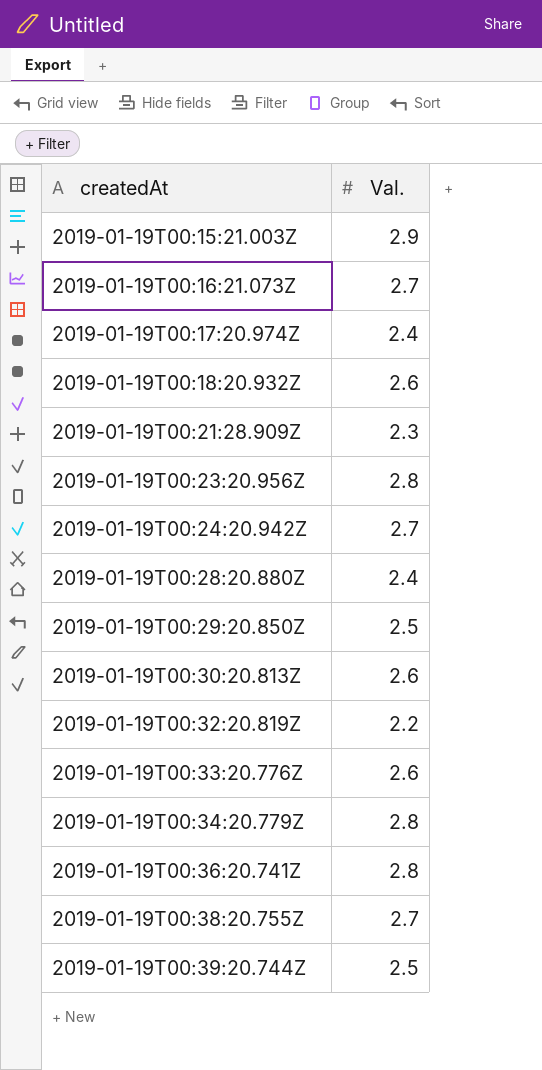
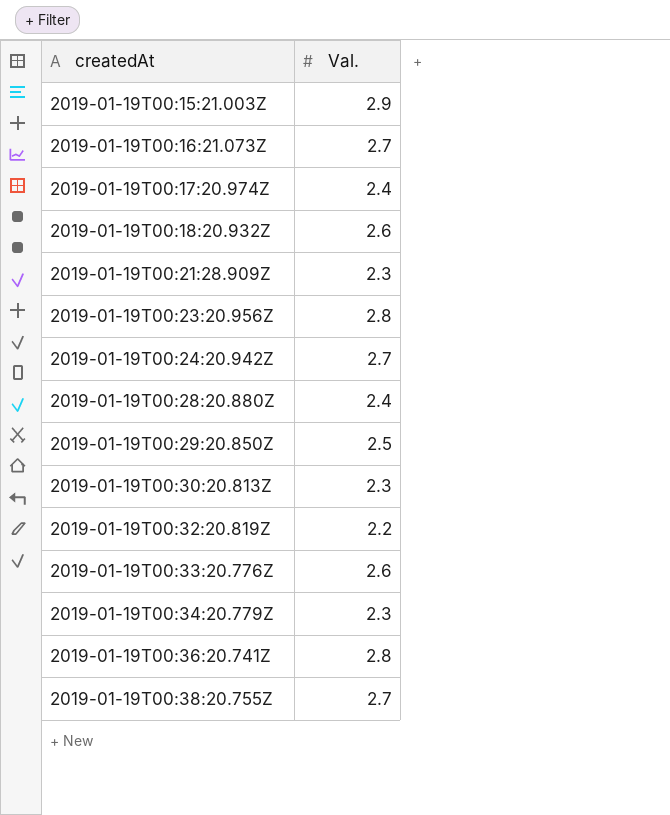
row 2019-01-19T00:39:20.744Z: 2.5 -> none
2019-01-19T00:30:20.813Z | Val.: 2.6 -> 2.3
2019-01-19T00:34:20.779Z | Val.: 2.8 -> 2.3

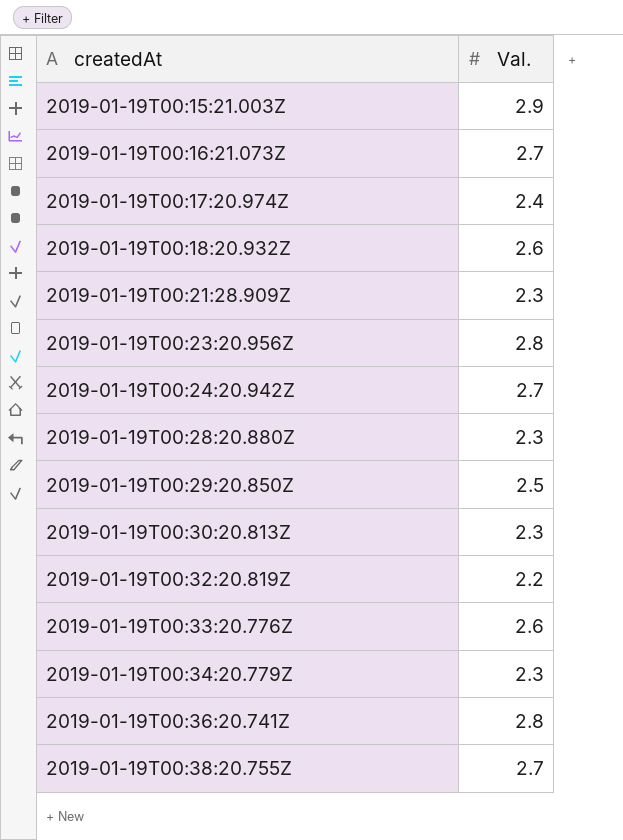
2019-01-19T00:28:20.880Z | Val.: 2.4 -> 2.3

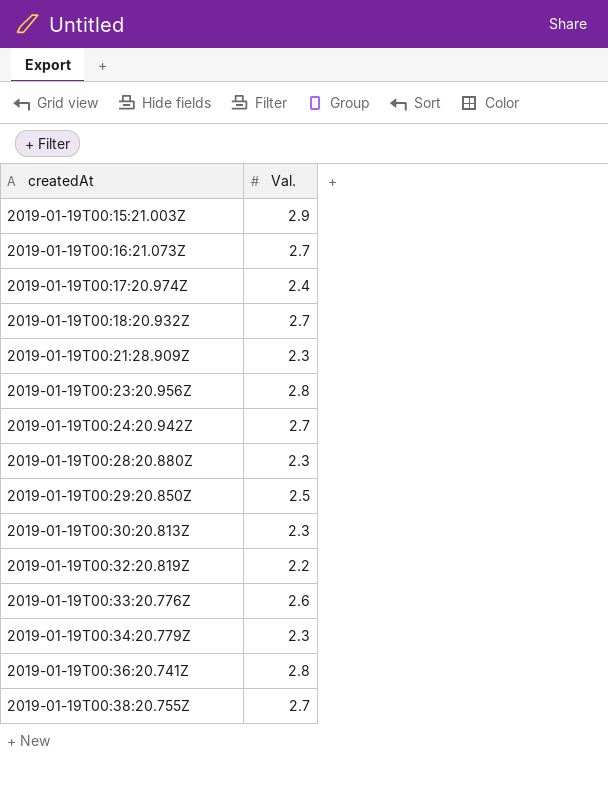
2019-01-19T00:18:20.932Z | Val.: 2.6 -> 2.7

